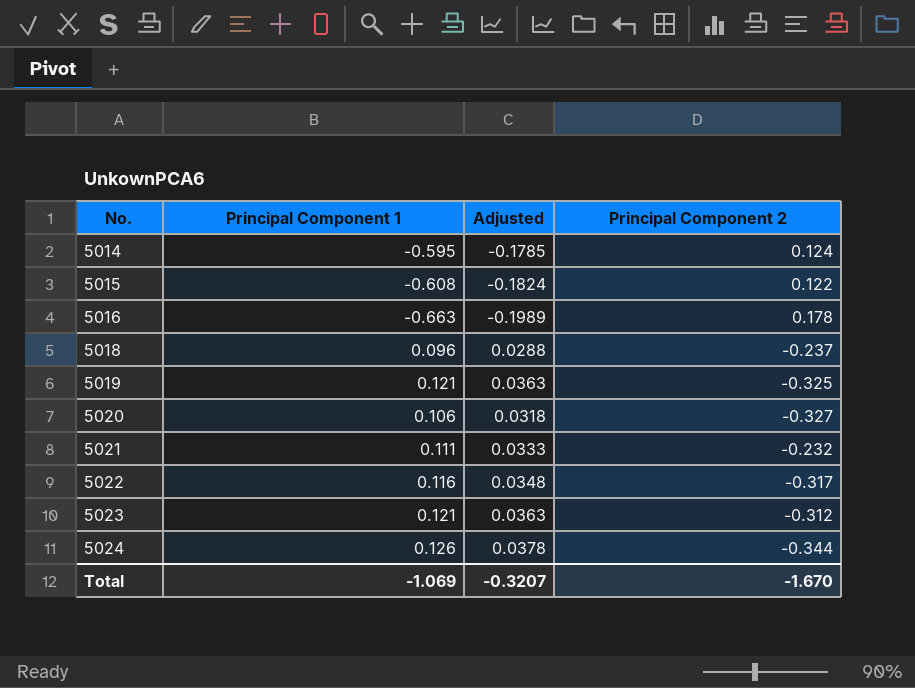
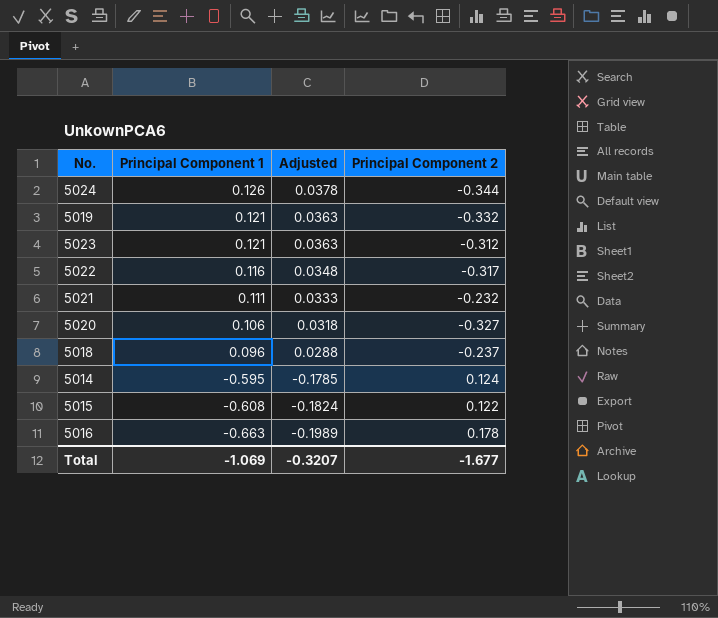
row order: No. ascending -> Principal Component 1 descending
5019 | Principal Component 2: -0.325 -> -0.332
Total | Principal Component 2: -1.670 -> -1.677

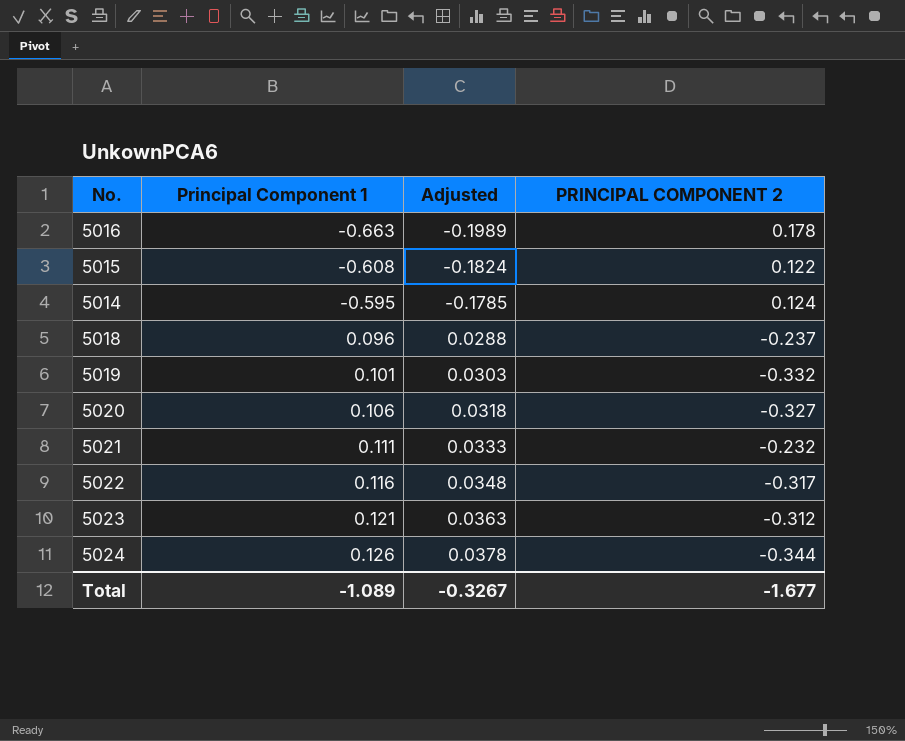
row order: Principal Component 1 descending -> Principal Component 1 ascending
column name: Principal Component 2 -> PRINCIPAL COMPONENT 2
5019 | Principal Component 1: 0.121 -> 0.101
5019 | Adjusted: 0.0363 -> 0.0303
Total | Principal Component 1: -1.069 -> -1.089
Total | Adjusted: -0.3207 -> -0.3267

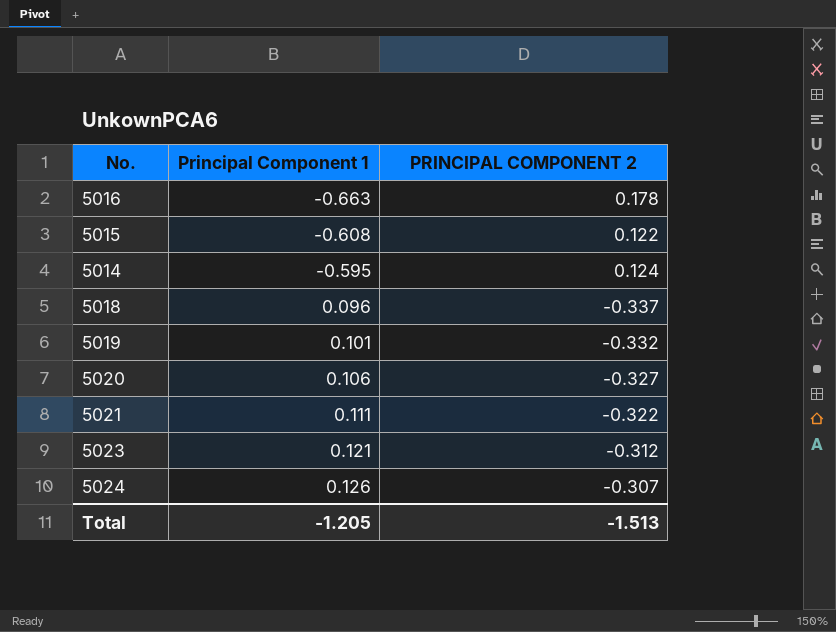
column Adjusted | formula: [Principal Component 1] * 0.3 -> none
row 5022: 0.116 | 0.0348 | -0.317 -> none
5018 | PRINCIPAL COMPONENT 2: -0.237 -> -0.337
5021 | PRINCIPAL COMPONENT 2: -0.232 -> -0.322
5024 | PRINCIPAL COMPONENT 2: -0.344 -> -0.307
Total | Principal Component 1: -1.089 -> -1.205
Total | PRINCIPAL COMPONENT 2: -1.677 -> -1.513

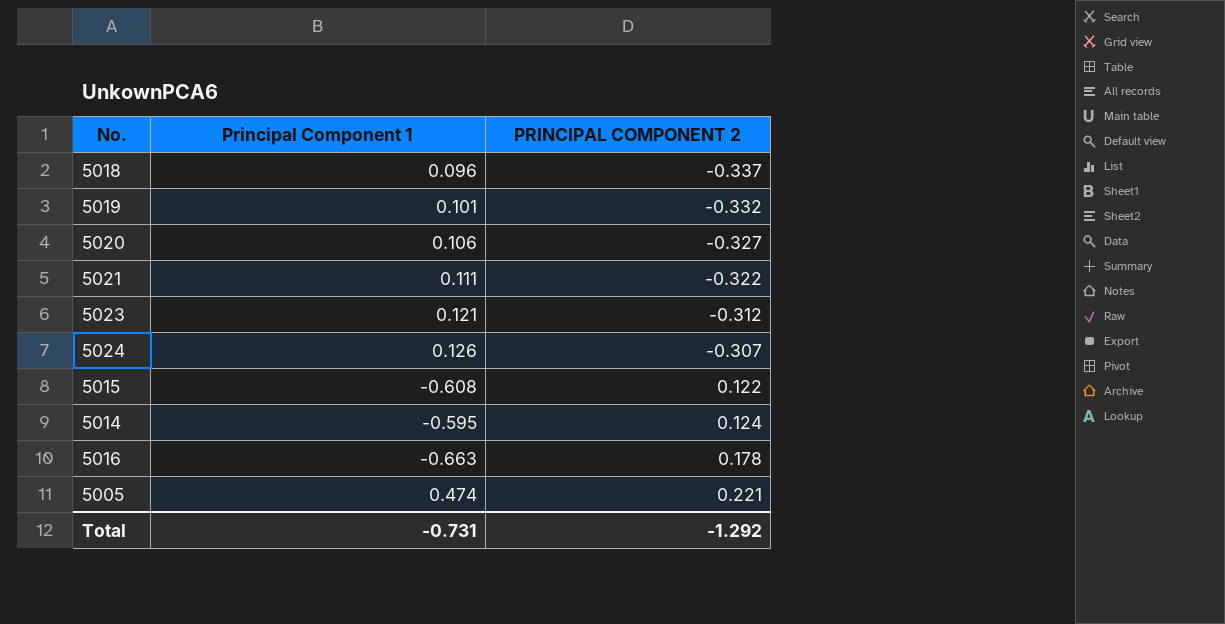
row order: Principal Component 1 ascending -> PRINCIPAL COMPONENT 2 ascending
row 5005: none -> 0.474 | 0.221
Total | Principal Component 1: -1.205 -> -0.731
Total | PRINCIPAL COMPONENT 2: -1.513 -> -1.292

